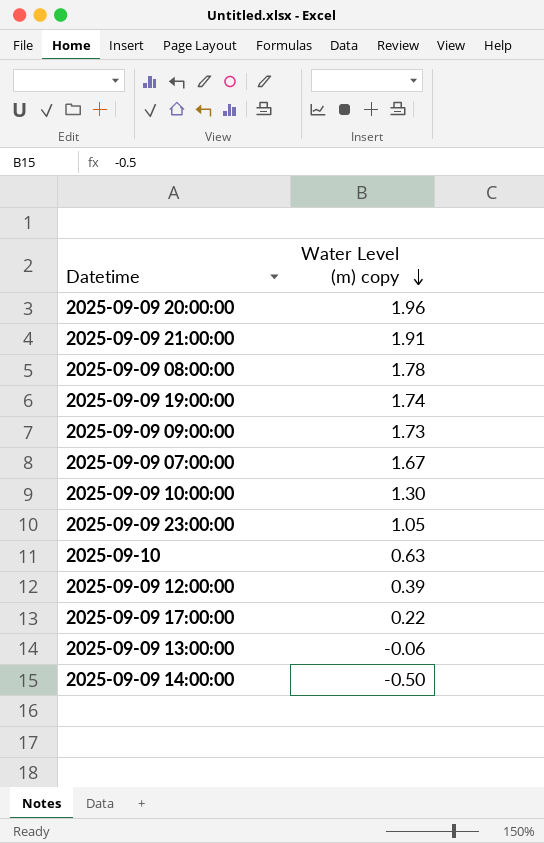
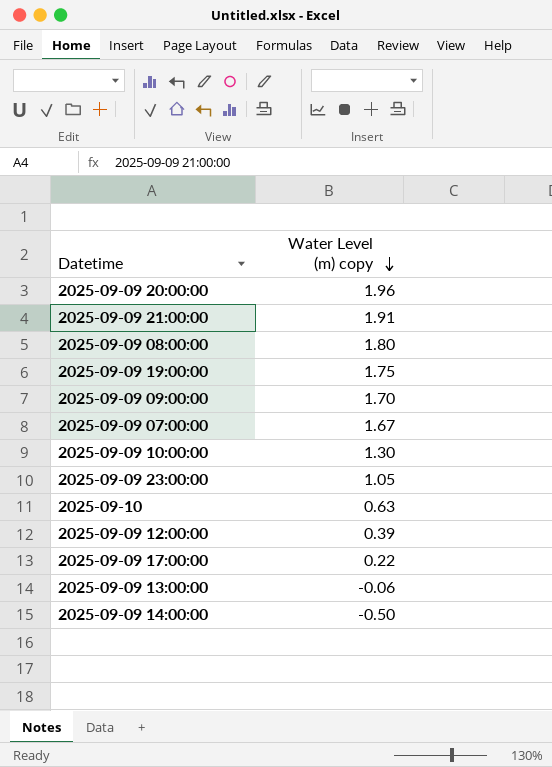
2025-09-09 08:00:00 | Water Level (m) copy: 1.78 -> 1.80
2025-09-09 19:00:00 | Water Level (m) copy: 1.74 -> 1.75
2025-09-09 09:00:00 | Water Level (m) copy: 1.73 -> 1.70

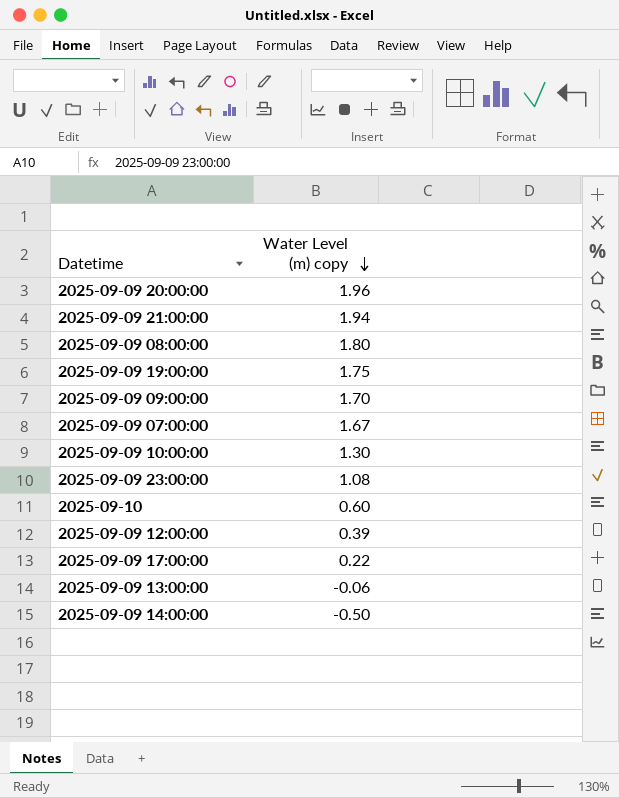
2025-09-09 21:00:00 | Water Level (m) copy: 1.91 -> 1.94
2025-09-09 23:00:00 | Water Level (m) copy: 1.05 -> 1.08
2025-09-10 | Water Level (m) copy: 0.63 -> 0.60

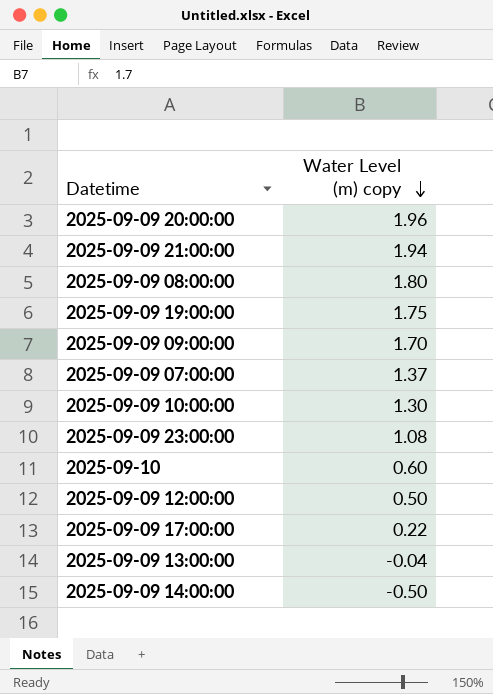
2025-09-09 07:00:00 | Water Level (m) copy: 1.67 -> 1.37
2025-09-09 12:00:00 | Water Level (m) copy: 0.39 -> 0.50
2025-09-09 13:00:00 | Water Level (m) copy: -0.06 -> -0.04

